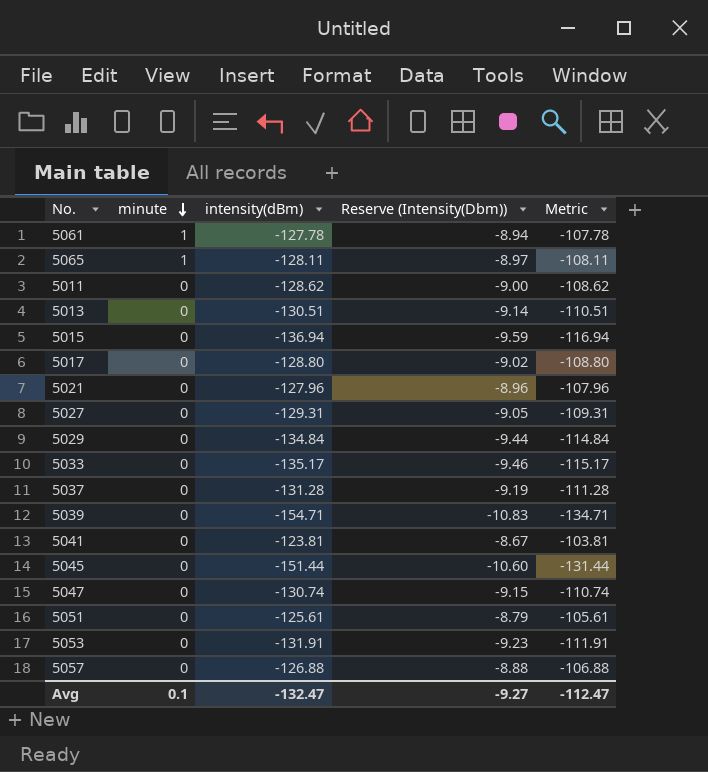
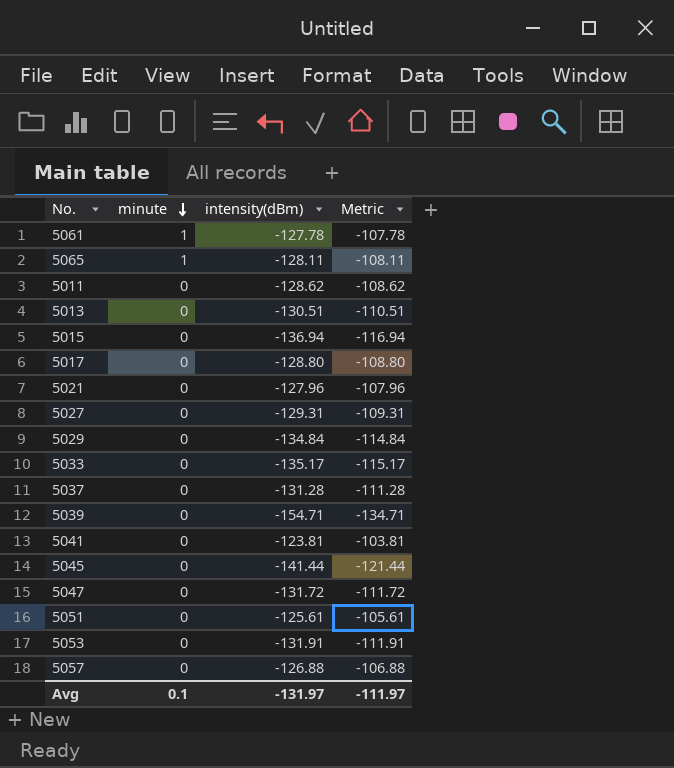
column Reserve (Intensity(Dbm)) | formula: [intensity(dBm)] * 0.07 -> none
5045 | intensity(dBm): -151.44 -> -141.44
5045 | Metric: -131.44 -> -121.44
5047 | intensity(dBm): -130.74 -> -131.72
5047 | Metric: -110.74 -> -111.72
Avg | intensity(dBm): -132.47 -> -131.97
Avg | Metric: -112.47 -> -111.97

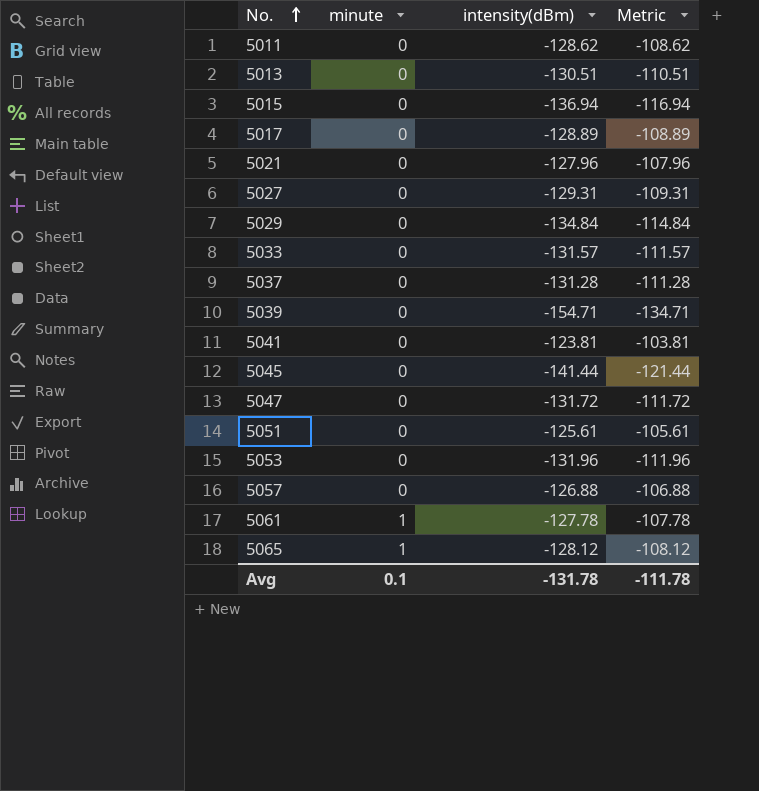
row order: minute descending -> No. ascending
5017 | intensity(dBm): -128.80 -> -128.89
5017 | Metric: -108.80 -> -108.89
5033 | intensity(dBm): -135.17 -> -131.57
5033 | Metric: -115.17 -> -111.57
5053 | intensity(dBm): -131.91 -> -131.96
5053 | Metric: -111.91 -> -111.96
5065 | intensity(dBm): -128.11 -> -128.12
5065 | Metric: -108.11 -> -108.12
Avg | intensity(dBm): -131.97 -> -131.78
Avg | Metric: -111.97 -> -111.78

